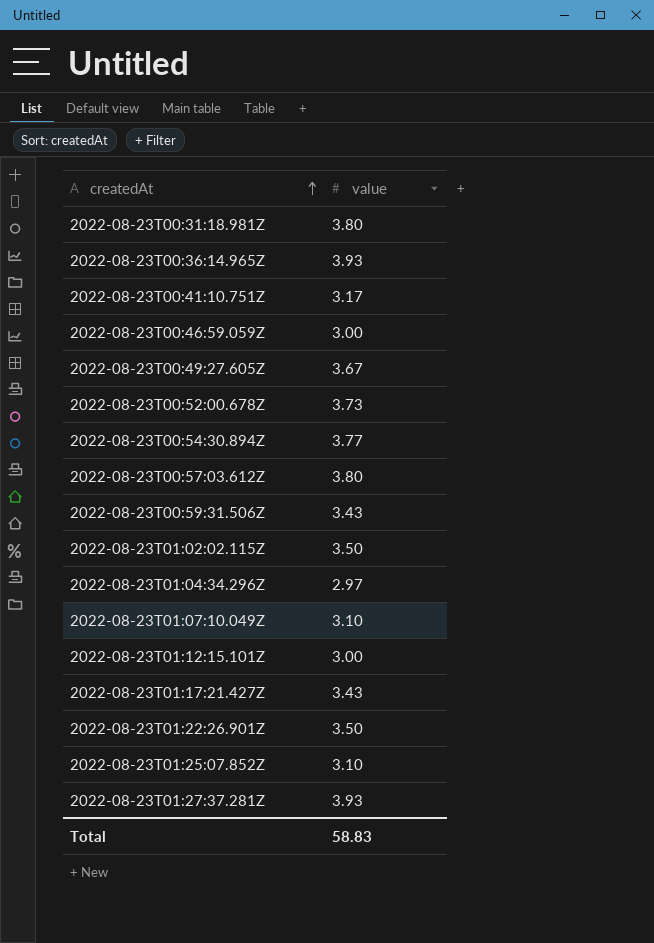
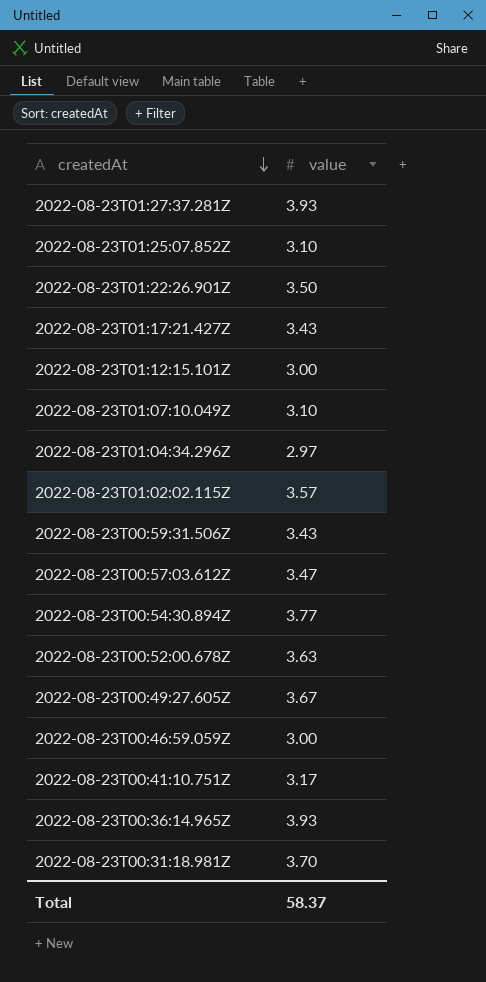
row order: createdAt ascending -> createdAt descending
2022-08-23T01:02:02.115Z | value: 3.50 -> 3.57
2022-08-23T00:57:03.612Z | value: 3.80 -> 3.47
2022-08-23T00:52:00.678Z | value: 3.73 -> 3.63
2022-08-23T00:31:18.981Z | value: 3.80 -> 3.70
Total | value: 58.83 -> 58.37

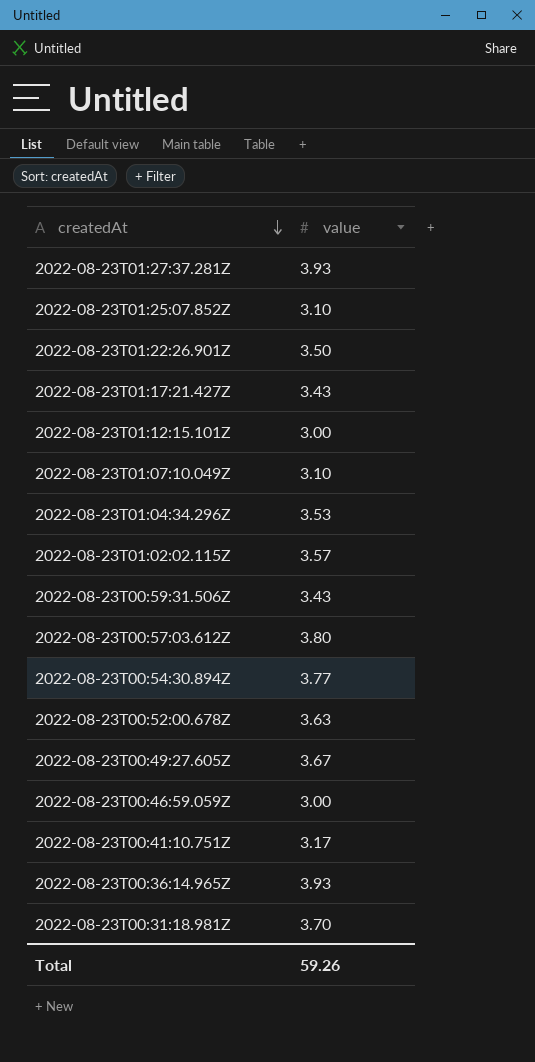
2022-08-23T01:04:34.296Z | value: 2.97 -> 3.53
2022-08-23T00:57:03.612Z | value: 3.47 -> 3.80
Total | value: 58.37 -> 59.26

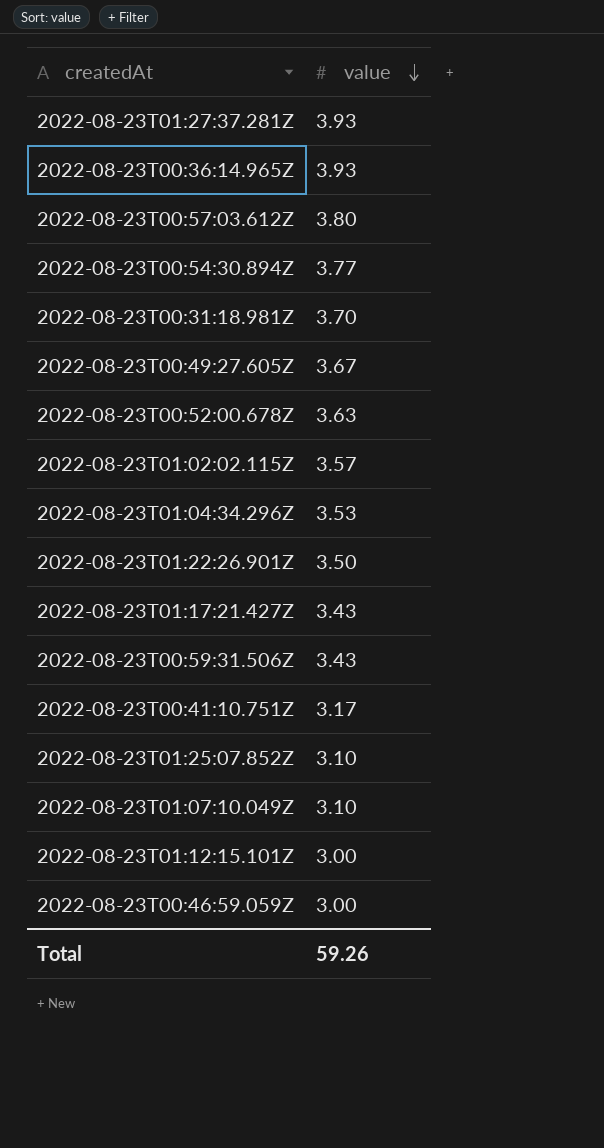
row order: createdAt descending -> value descending

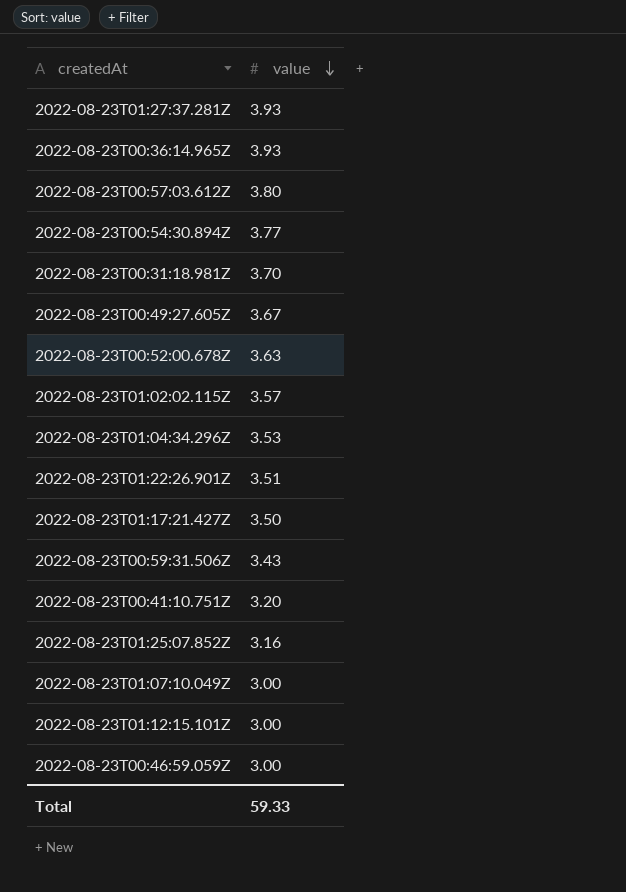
2022-08-23T01:22:26.901Z | value: 3.50 -> 3.51
2022-08-23T01:17:21.427Z | value: 3.43 -> 3.50
2022-08-23T00:41:10.751Z | value: 3.17 -> 3.20
2022-08-23T01:25:07.852Z | value: 3.10 -> 3.16
2022-08-23T01:07:10.049Z | value: 3.10 -> 3.00
Total | value: 59.26 -> 59.33

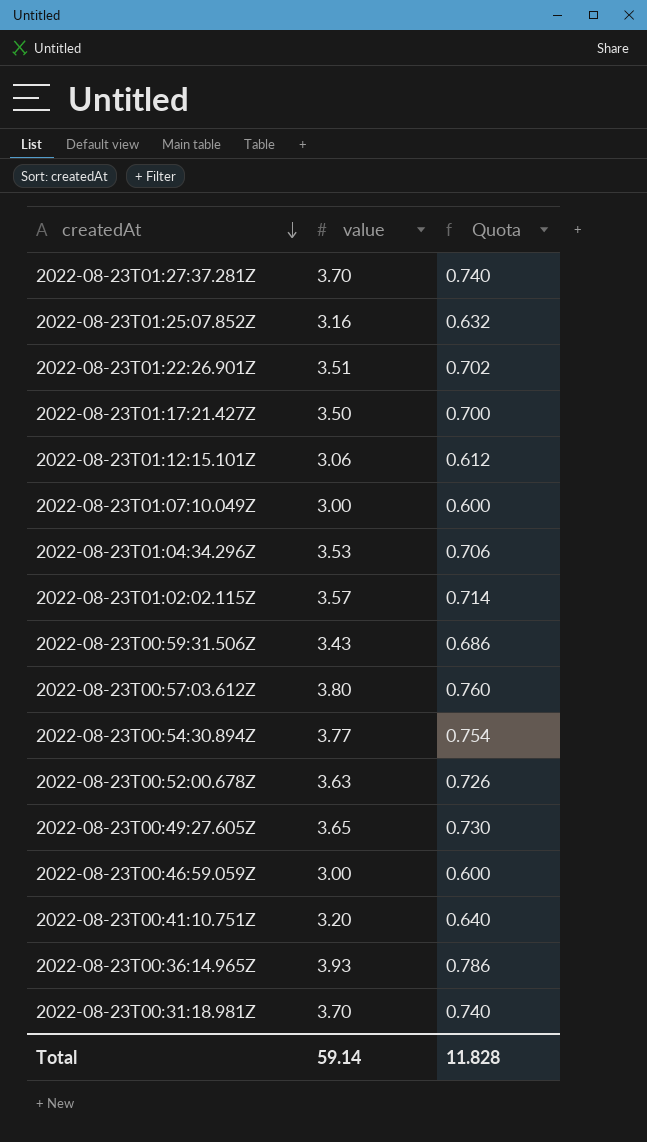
row order: value descending -> createdAt descending
column Quota | formula: none -> [value] * 0.2
2022-08-23T01:27:37.281Z | value: 3.93 -> 3.70
2022-08-23T01:12:15.101Z | value: 3.00 -> 3.06
2022-08-23T00:49:27.605Z | value: 3.67 -> 3.65
Total | value: 59.33 -> 59.14

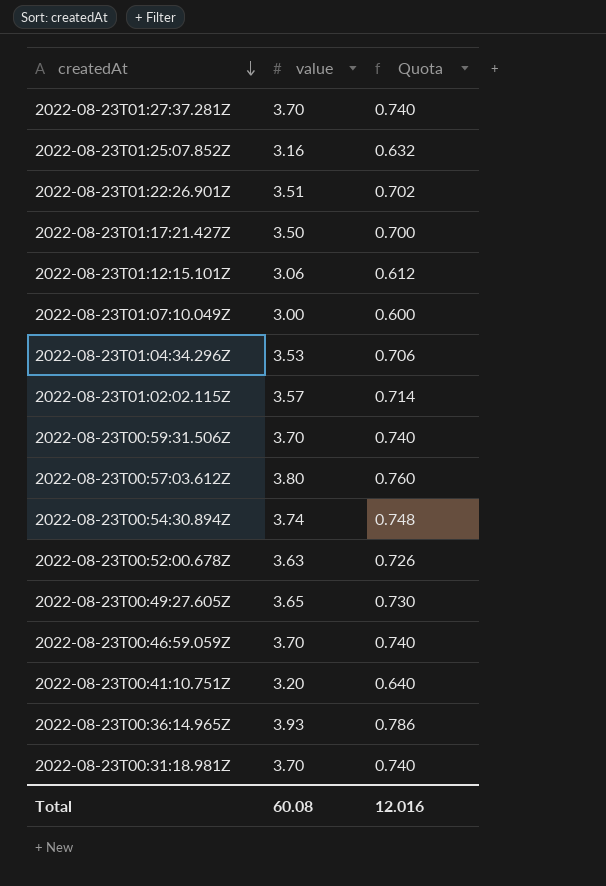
2022-08-23T00:59:31.506Z | value: 3.43 -> 3.70
2022-08-23T00:59:31.506Z | Quota: 0.686 -> 0.740
2022-08-23T00:54:30.894Z | value: 3.77 -> 3.74
2022-08-23T00:54:30.894Z | Quota: 0.754 -> 0.748
2022-08-23T00:46:59.059Z | value: 3.00 -> 3.70
2022-08-23T00:46:59.059Z | Quota: 0.600 -> 0.740
Total | value: 59.14 -> 60.08
Total | Quota: 11.828 -> 12.016

